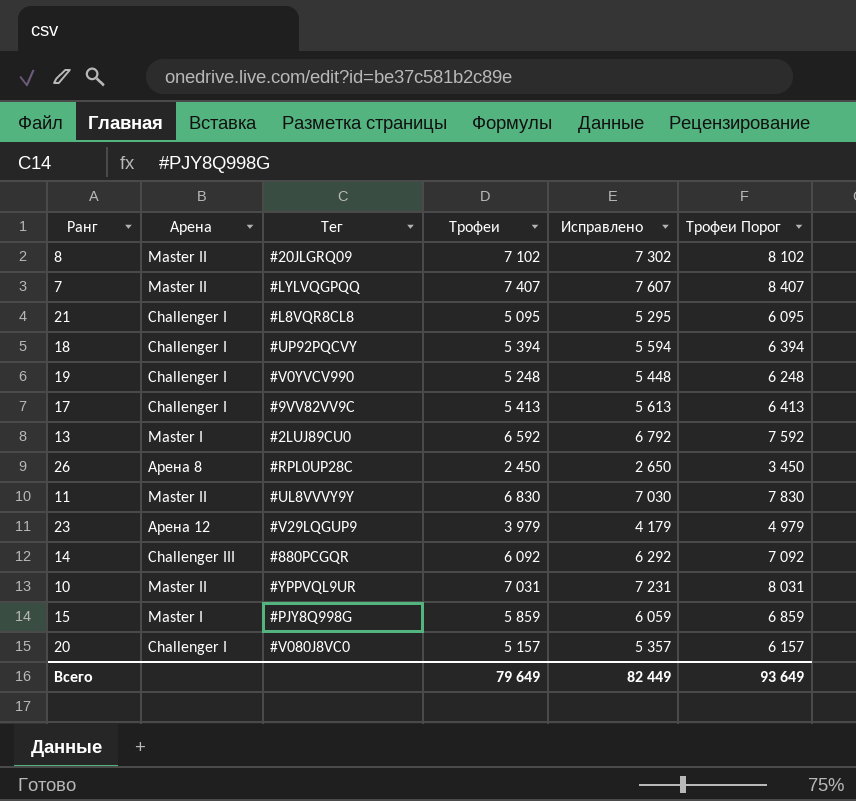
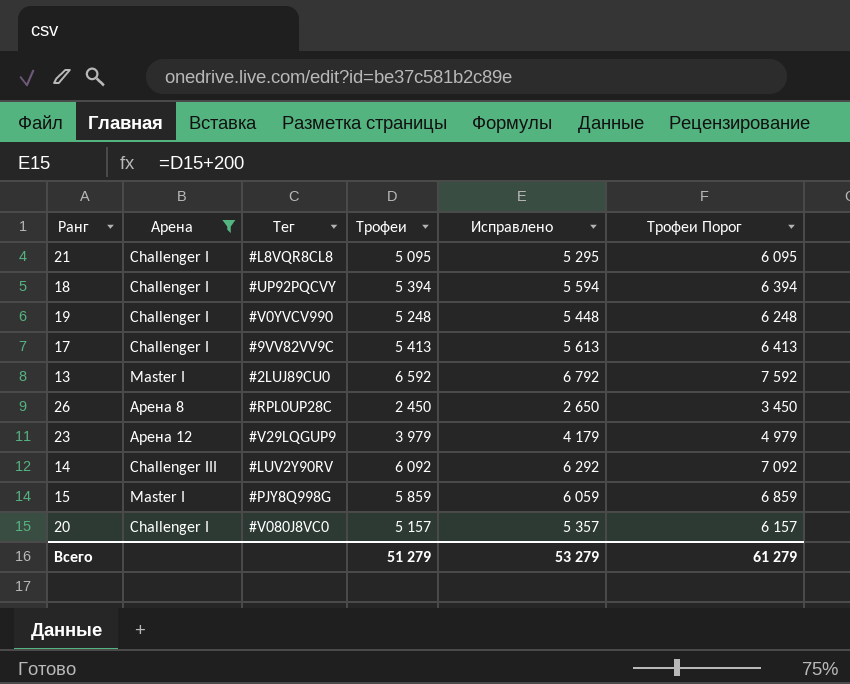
filter: none -> Арена != Master II
14 | Тег: #880PCGQR -> #LUV2Y90RV
Всего | Трофеи: 79 649 -> 51 279
Всего | Исправлено: 82 449 -> 53 279
Всего | Трофеи Порог: 93 649 -> 61 279

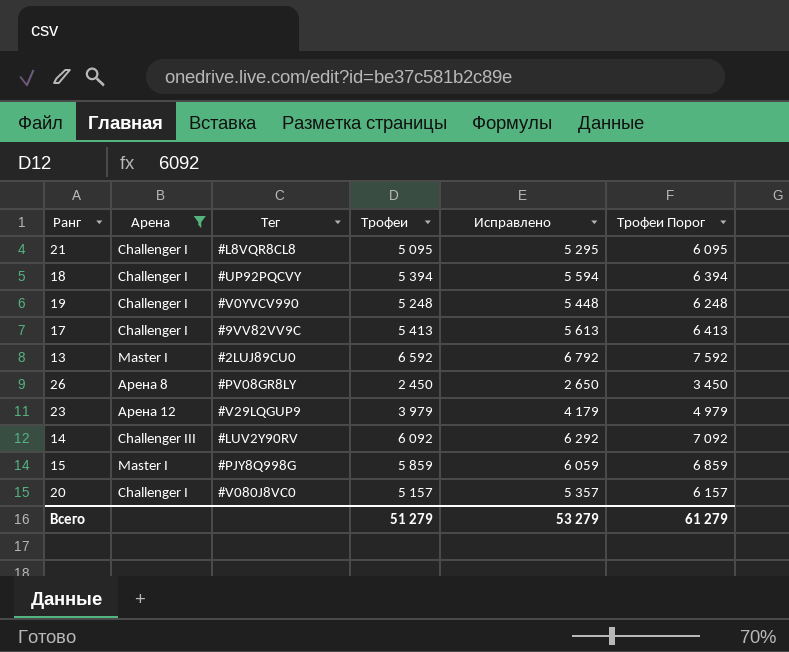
26 | Тег: #RPL0UP28C -> #PV08GR8LY

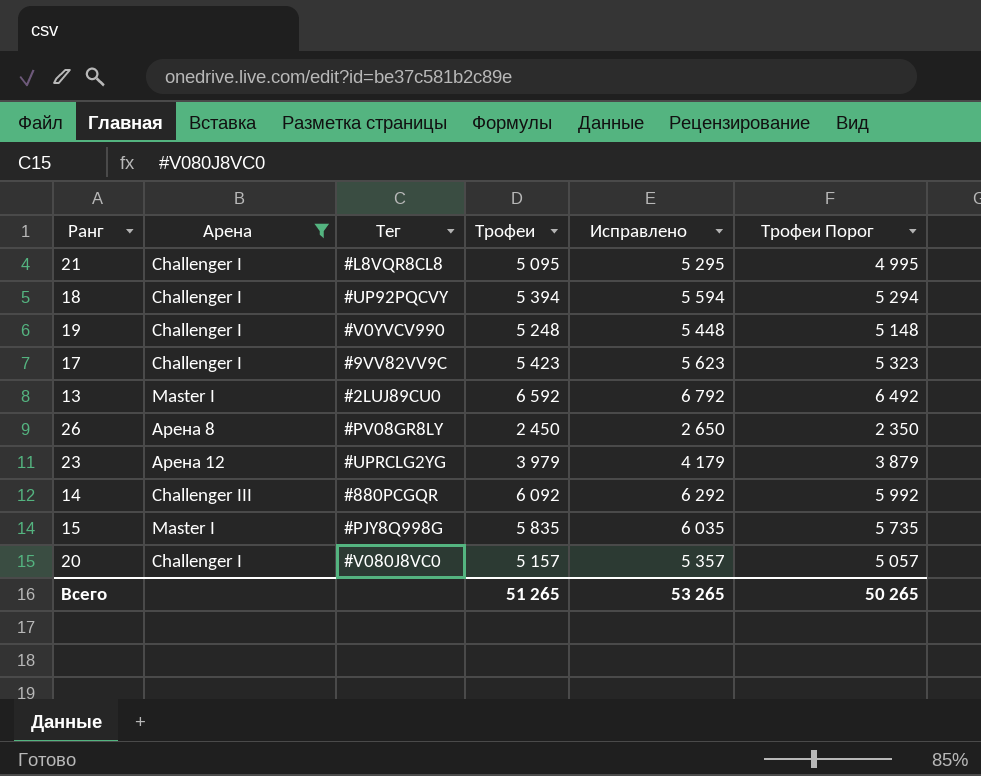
column Трофеи Порог | formula: [Трофеи] + 1000 -> [Трофеи] - 100
17 | Трофеи: 5 413 -> 5 423
17 | Исправлено: 5 613 -> 5 623
23 | Тег: #V29LQGUP9 -> #UPRCLG2YG
14 | Тег: #LUV2Y90RV -> #880PCGQR
15 | Трофеи: 5 859 -> 5 835
15 | Исправлено: 6 059 -> 6 035
Всего | Трофеи: 51 279 -> 51 265
Всего | Исправлено: 53 279 -> 53 265
Всего | Трофеи Порог: 61 279 -> 50 265

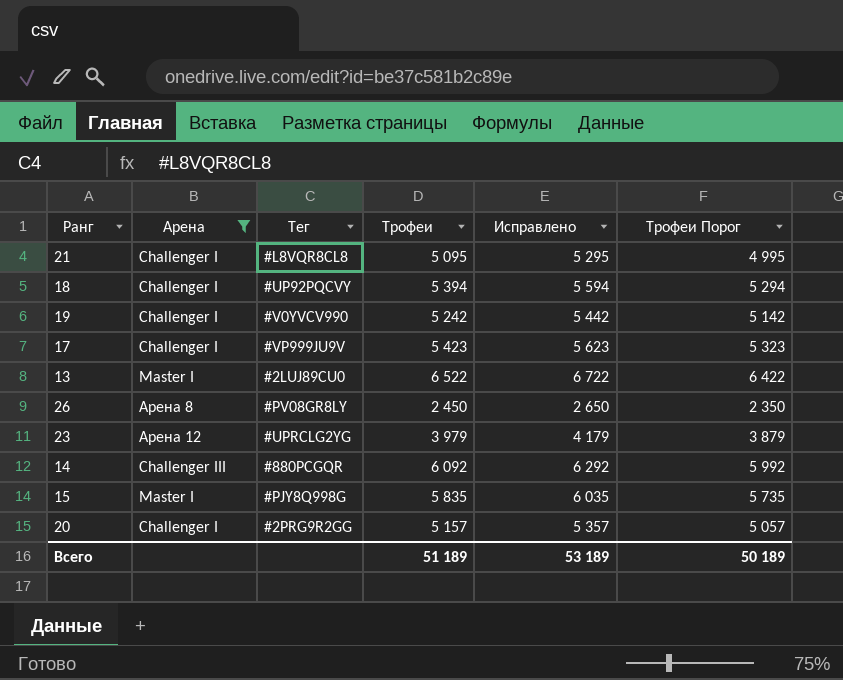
19 | Трофеи: 5 248 -> 5 242
19 | Исправлено: 5 448 -> 5 442
19 | Трофеи Порог: 5 148 -> 5 142
17 | Тег: #9VV82VV9C -> #VP999JU9V
13 | Трофеи: 6 592 -> 6 522
13 | Исправлено: 6 792 -> 6 722
13 | Трофеи Порог: 6 492 -> 6 422
20 | Тег: #V080J8VC0 -> #2PRG9R2GG
Всего | Трофеи: 51 265 -> 51 189
Всего | Исправлено: 53 265 -> 53 189
Всего | Трофеи Порог: 50 265 -> 50 189

